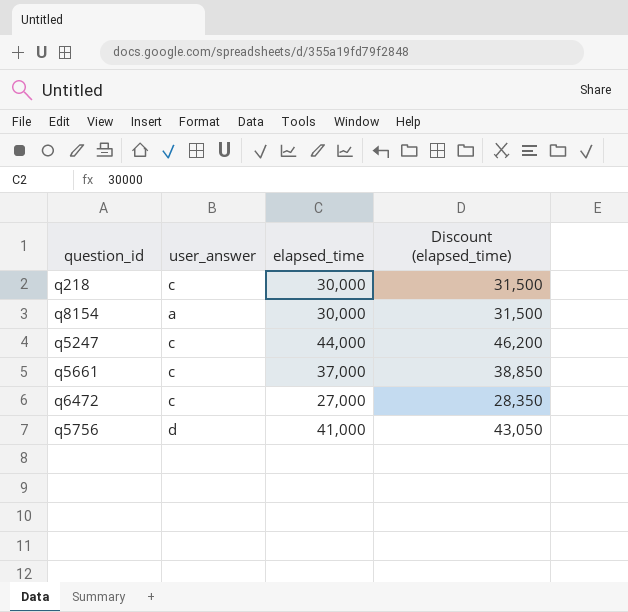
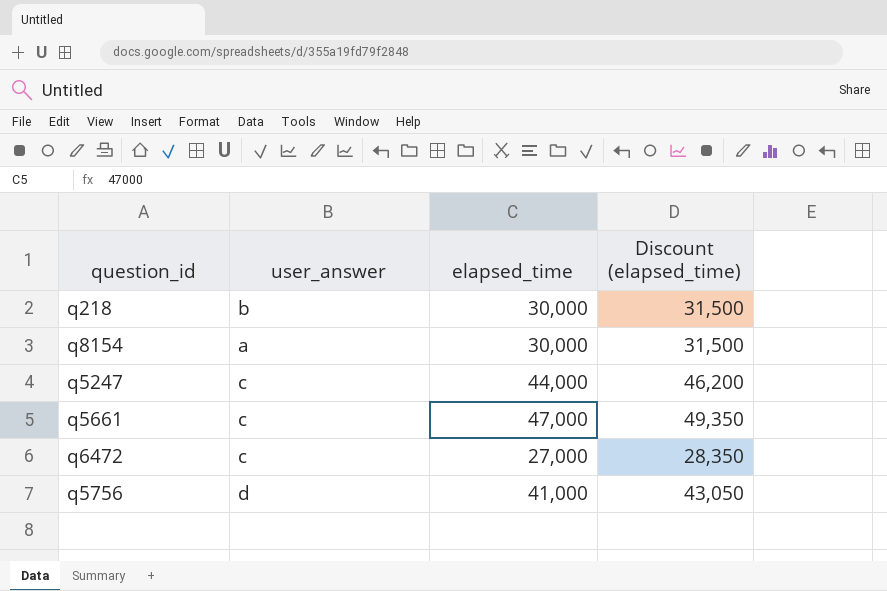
q218 | user_answer: c -> b
q5661 | elapsed_time: 37,000 -> 47,000
q5661 | Discount (elapsed_time): 38,850 -> 49,350

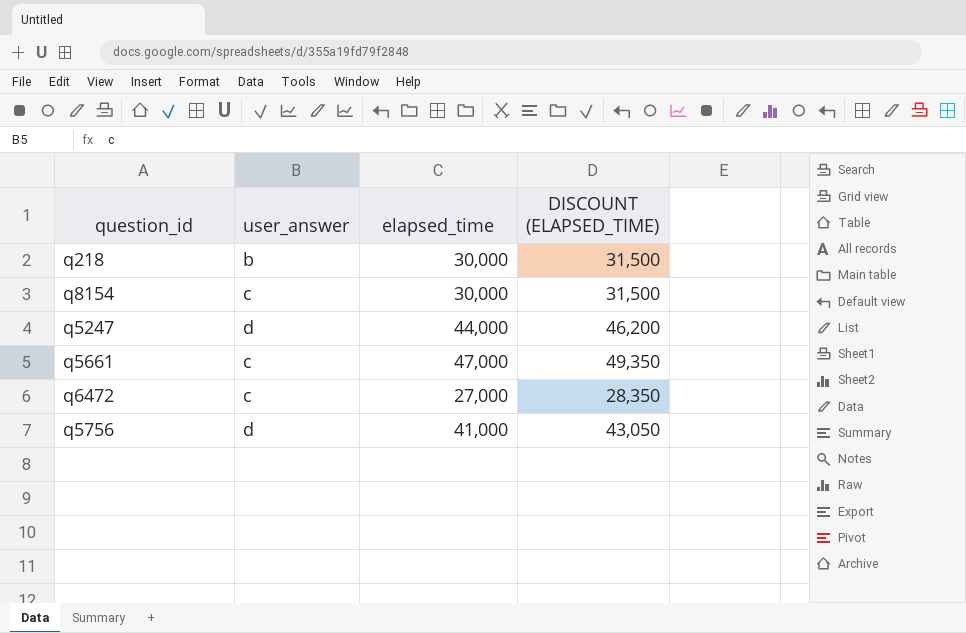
column name: Discount (elapsed_time) -> DISCOUNT (ELAPSED_TIME)
q8154 | user_answer: a -> c
q5247 | user_answer: c -> d

